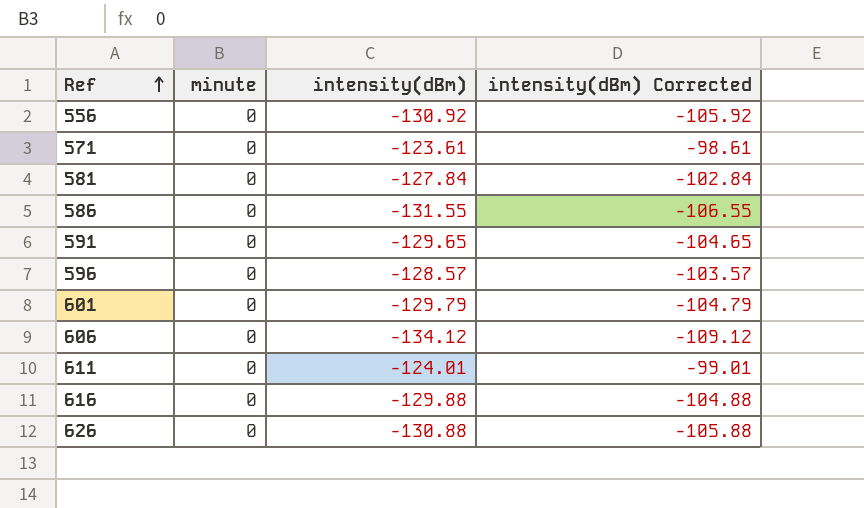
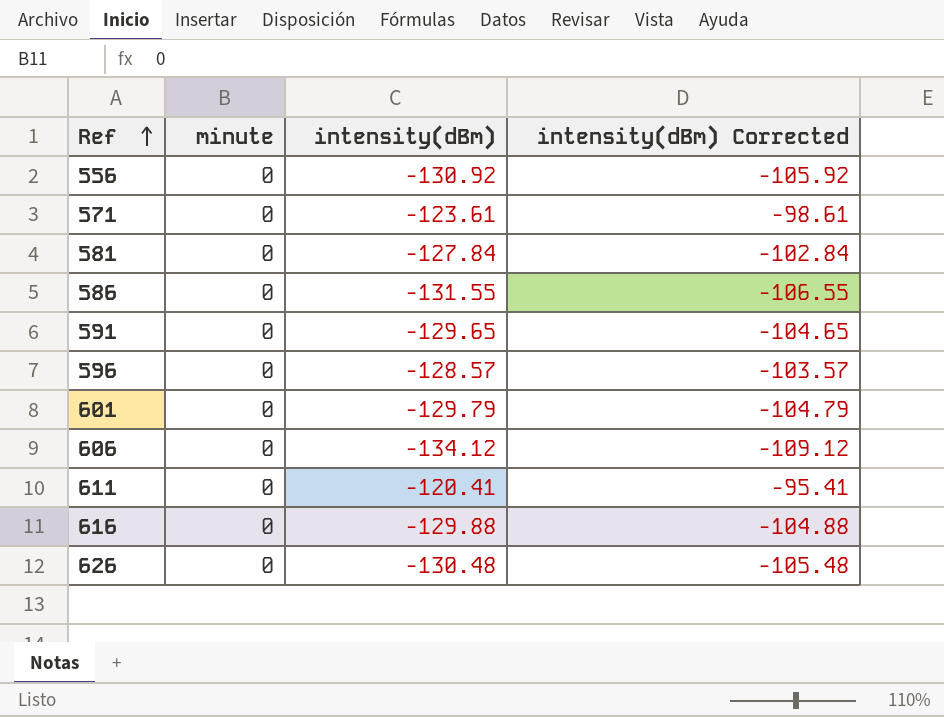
611 | intensity(dBm): -124.01 -> -120.41
611 | intensity(dBm) Corrected: -99.01 -> -95.41
626 | intensity(dBm): -130.88 -> -130.48
626 | intensity(dBm) Corrected: -105.88 -> -105.48

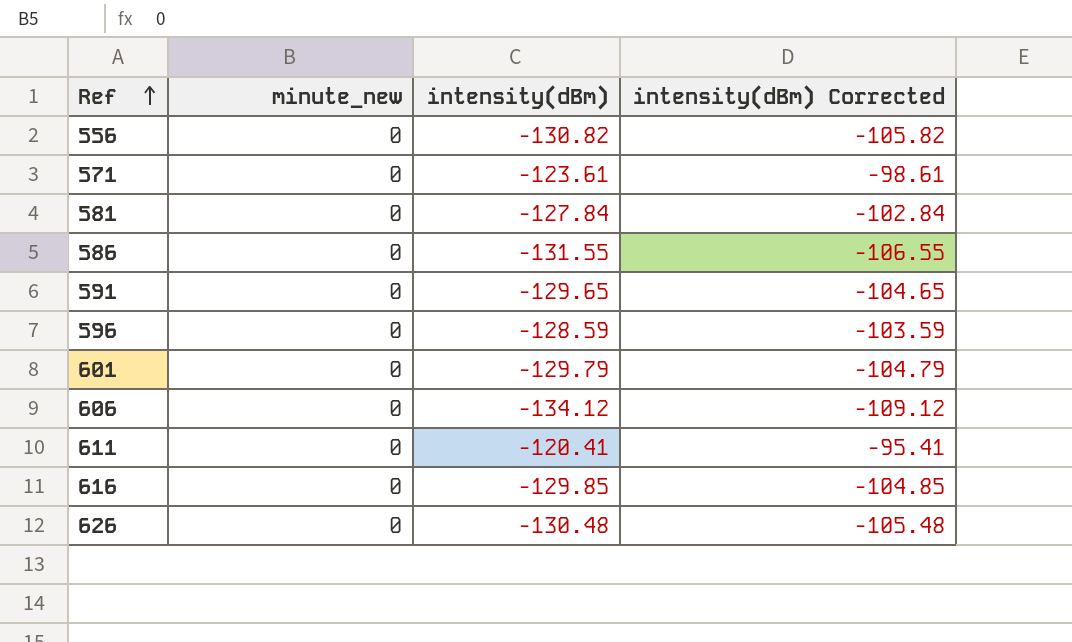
column name: minute -> minute_new
556 | intensity(dBm): -130.92 -> -130.82
556 | intensity(dBm) Corrected: -105.92 -> -105.82
596 | intensity(dBm): -128.57 -> -128.59
596 | intensity(dBm) Corrected: -103.57 -> -103.59
616 | intensity(dBm): -129.88 -> -129.85
616 | intensity(dBm) Corrected: -104.88 -> -104.85

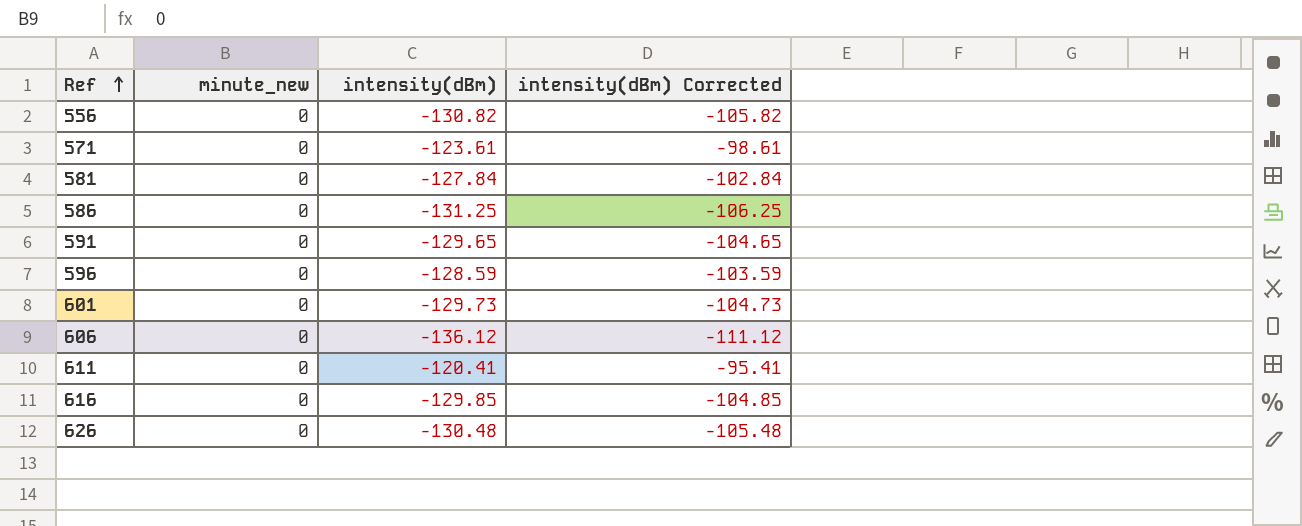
586 | intensity(dBm): -131.55 -> -131.25
586 | intensity(dBm) Corrected: -106.55 -> -106.25
601 | intensity(dBm): -129.79 -> -129.73
601 | intensity(dBm) Corrected: -104.79 -> -104.73
606 | intensity(dBm): -134.12 -> -136.12
606 | intensity(dBm) Corrected: -109.12 -> -111.12

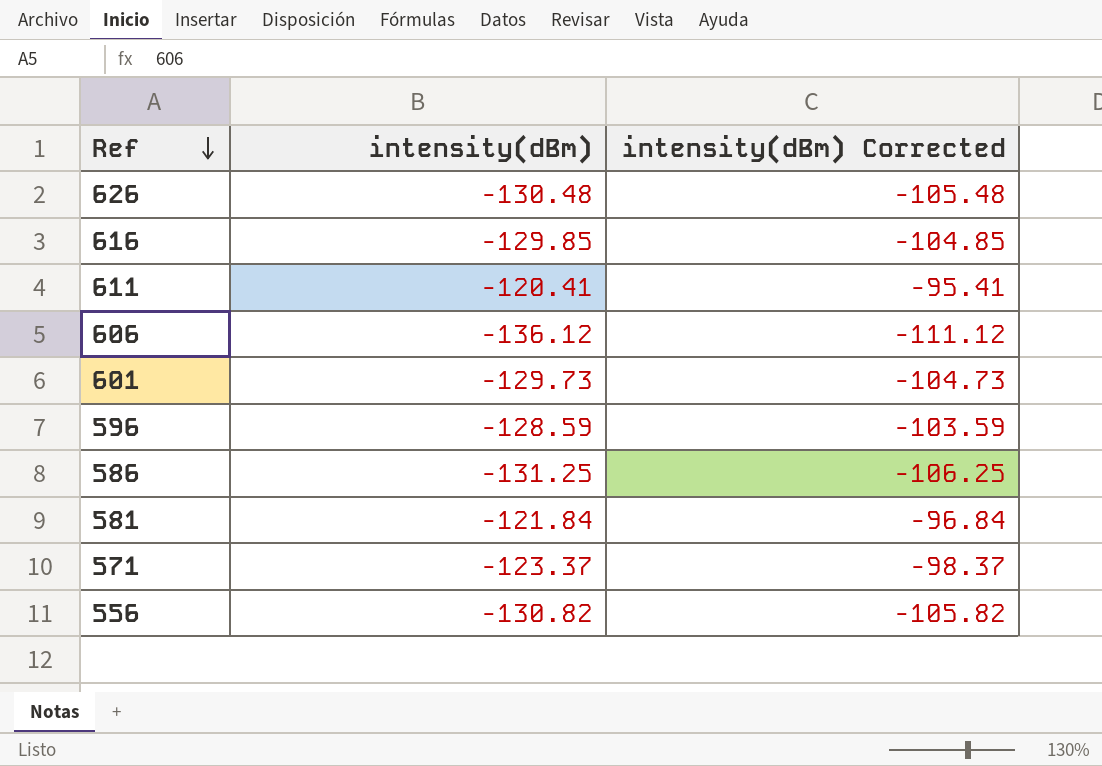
row order: Ref ascending -> Ref descending
column minute_new | position: 2 -> none
row 591: 0 | -129.65 | -104.65 -> none
581 | intensity(dBm): -127.84 -> -121.84
581 | intensity(dBm) Corrected: -102.84 -> -96.84
571 | intensity(dBm): -123.61 -> -123.37
571 | intensity(dBm) Corrected: -98.61 -> -98.37

